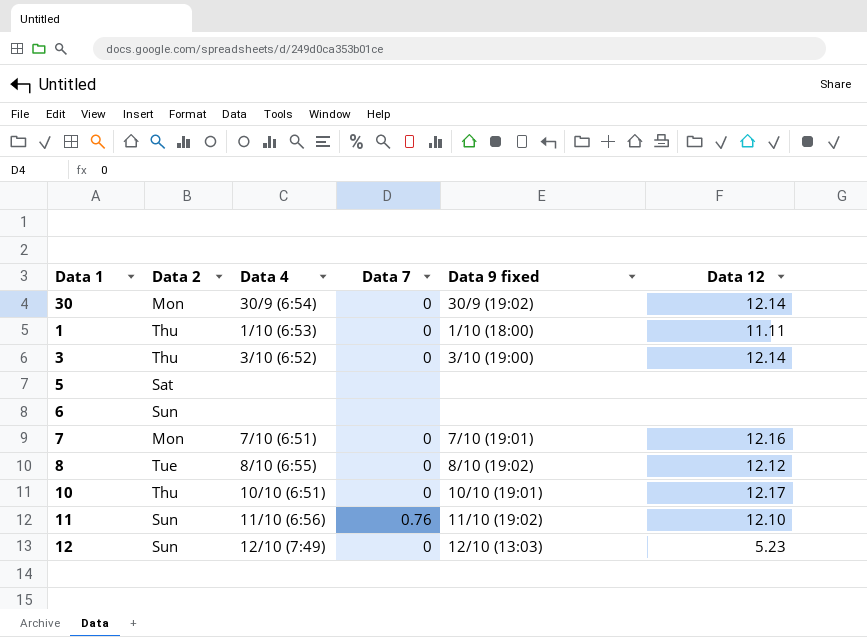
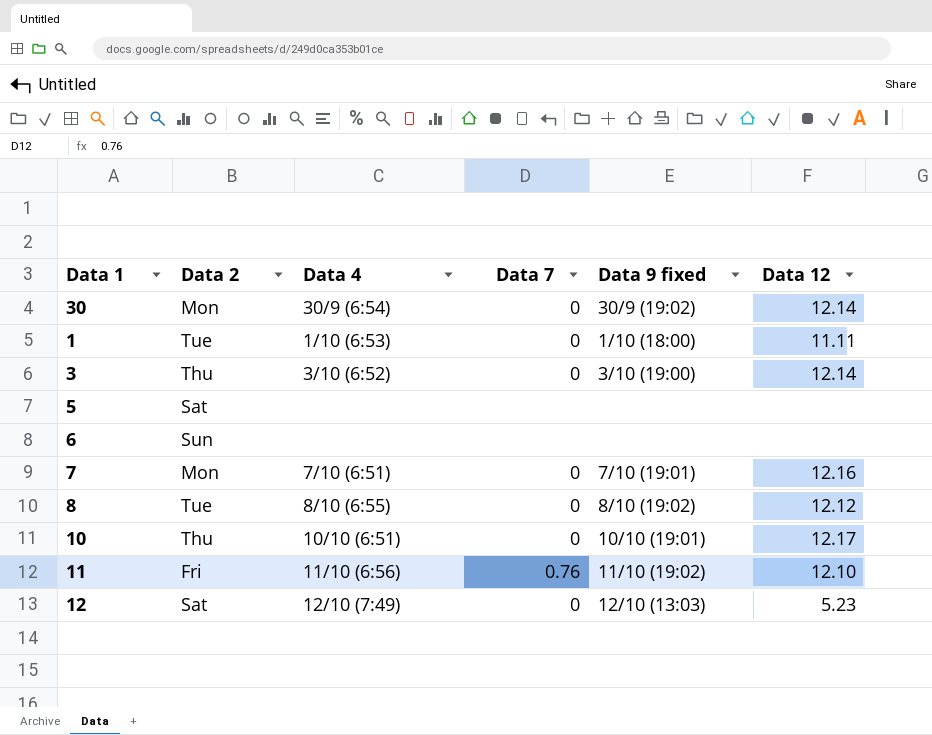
1 | Data 2: Thu -> Tue
11 | Data 2: Sun -> Fri
12 | Data 2: Sun -> Sat

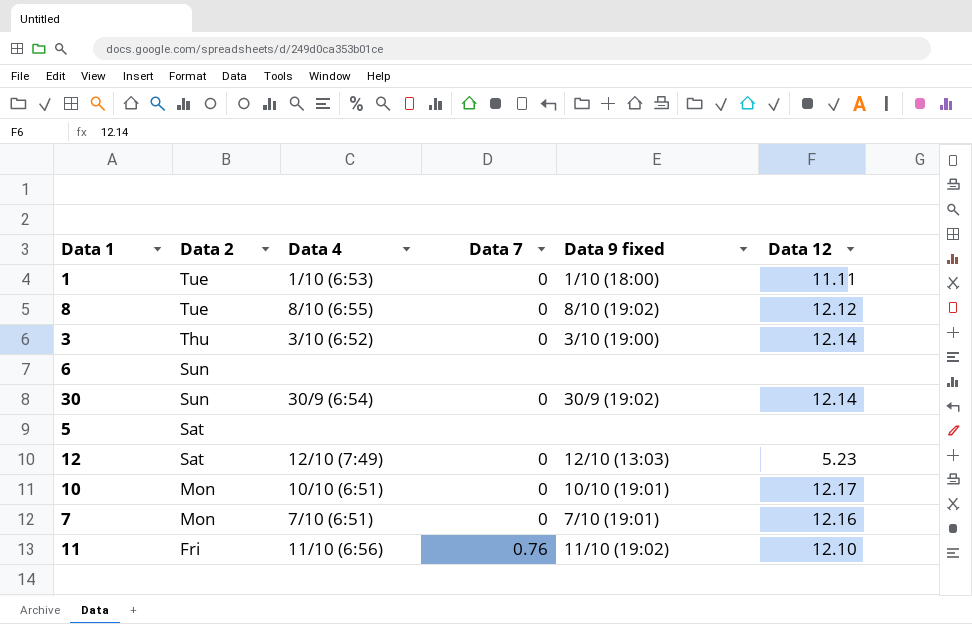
row order: none -> Data 2 descending
30 | Data 2: Mon -> Sun
10 | Data 2: Thu -> Mon

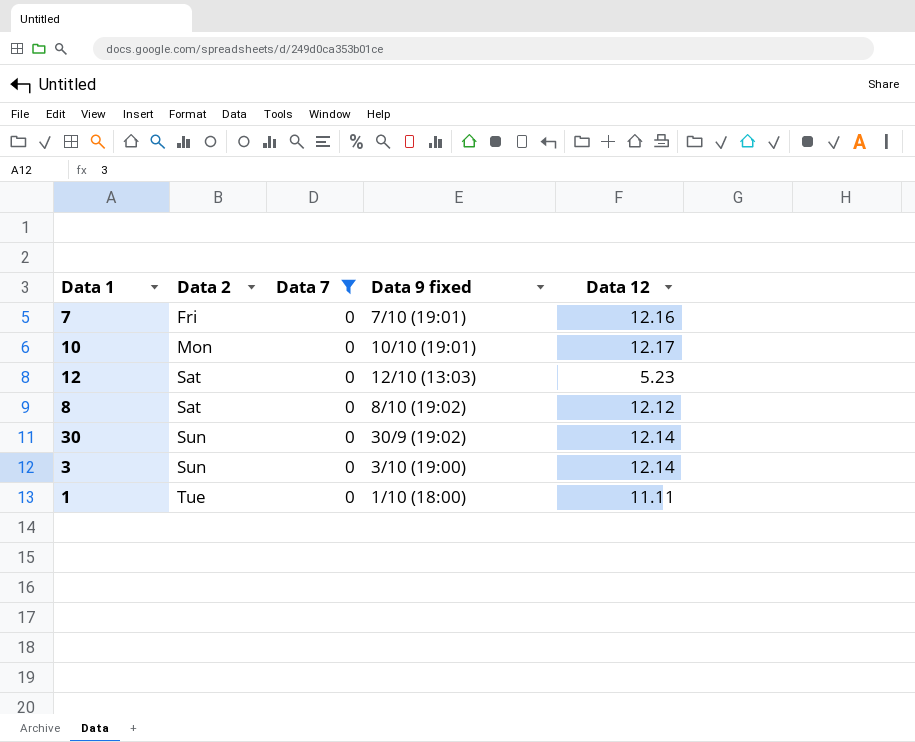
filter: none -> Data 7 = 0
row order: Data 2 descending -> Data 2 ascending
column Data 4 | position: 3 -> none
7 | Data 2: Mon -> Fri
8 | Data 2: Tue -> Sat
3 | Data 2: Thu -> Sun

